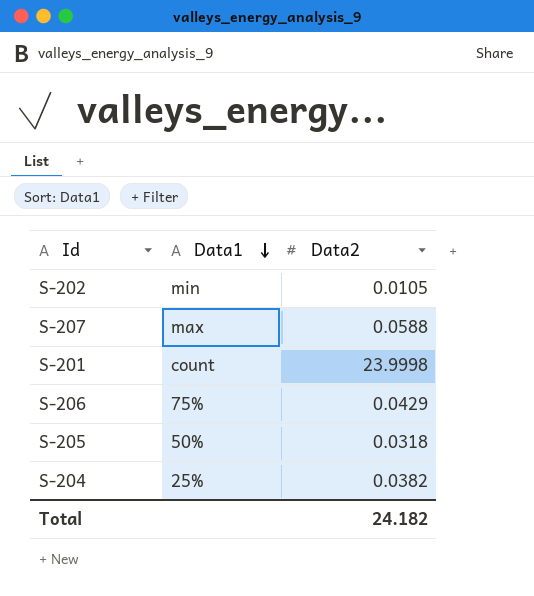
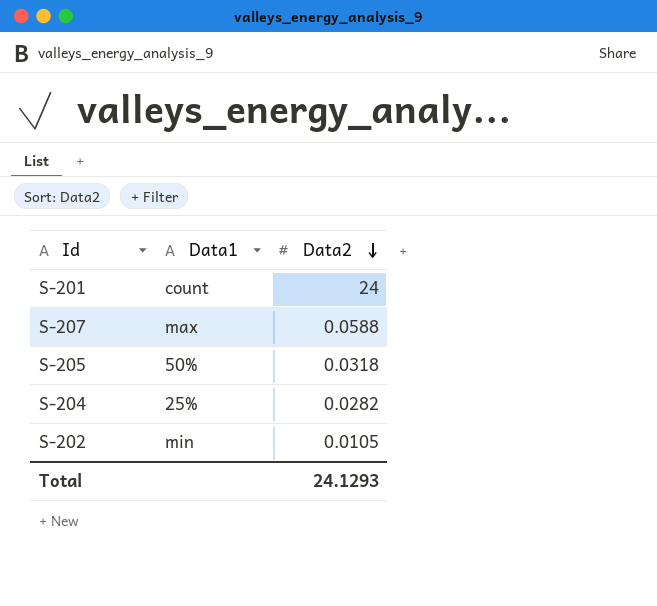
row order: Data1 descending -> Data2 descending
row S-206: 75% | 0.0429 -> none
S-201 | Data2: 23.9998 -> 24
S-204 | Data2: 0.0382 -> 0.0282
Total | Data2: 24.182 -> 24.1293

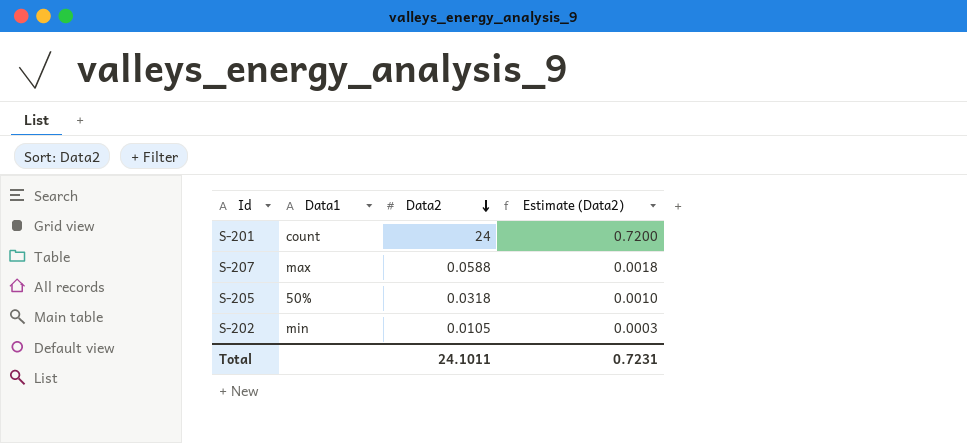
column Estimate (Data2) | formula: none -> [Data2] * 0.03
row S-204: 25% | 0.0282 -> none
Total | Data2: 24.1293 -> 24.1011

